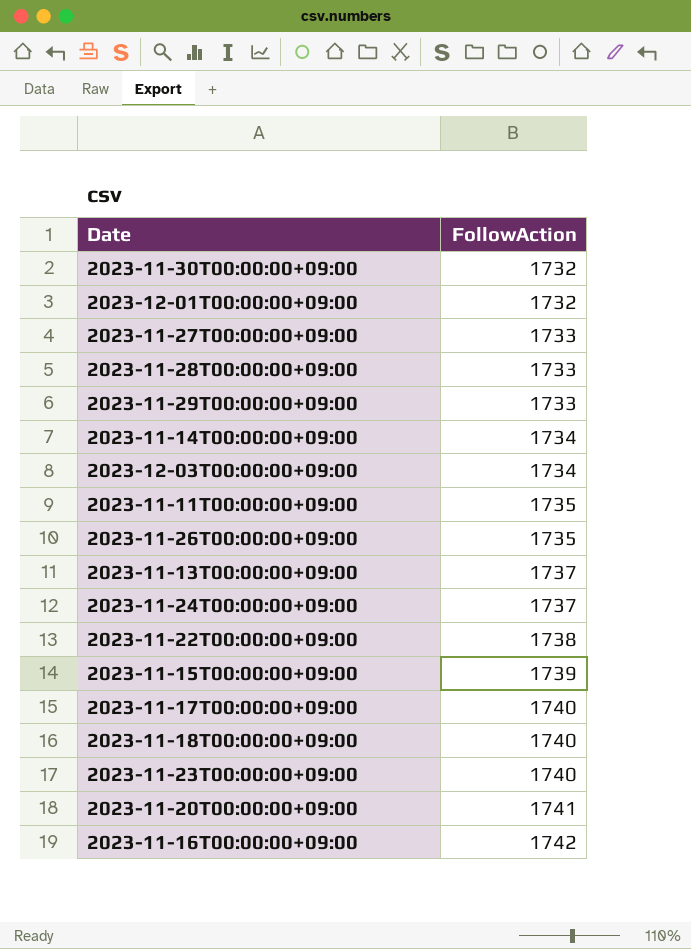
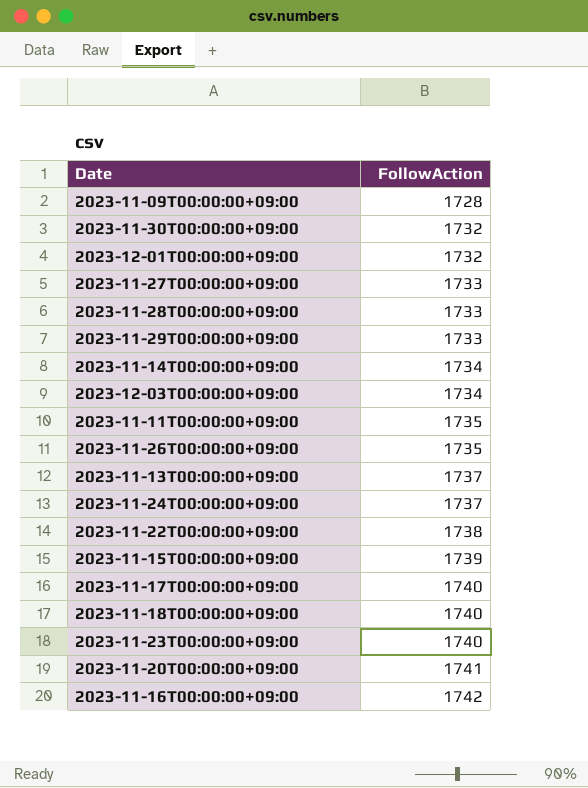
row 2023-11-09T00:00:00+09:00: none -> 1728

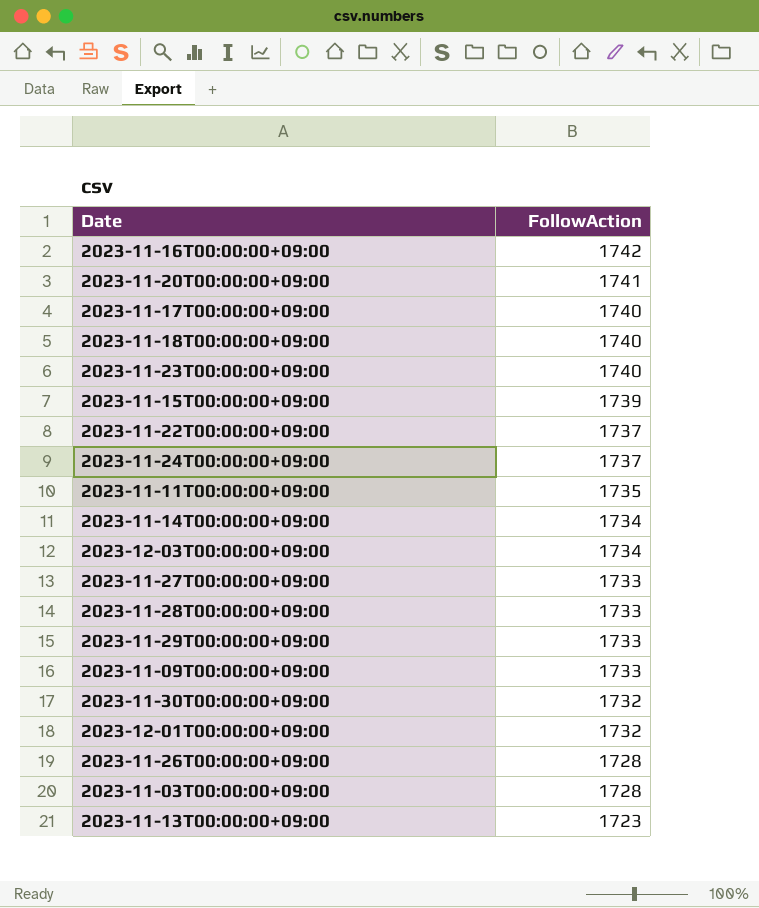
row order: FollowAction ascending -> FollowAction descending
2023-11-22T00:00:00+09:00 | FollowAction: 1738 -> 1737
2023-11-09T00:00:00+09:00 | FollowAction: 1728 -> 1733
2023-11-26T00:00:00+09:00 | FollowAction: 1735 -> 1728
row 2023-11-03T00:00:00+09:00: none -> 1728
2023-11-13T00:00:00+09:00 | FollowAction: 1737 -> 1723

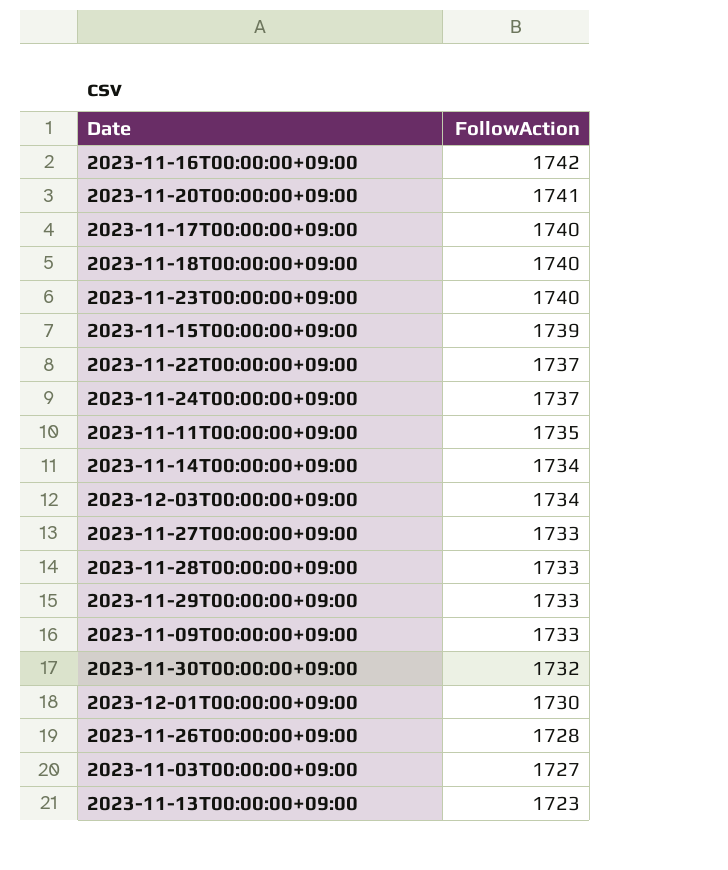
2023-12-01T00:00:00+09:00 | FollowAction: 1732 -> 1730
2023-11-03T00:00:00+09:00 | FollowAction: 1728 -> 1727

